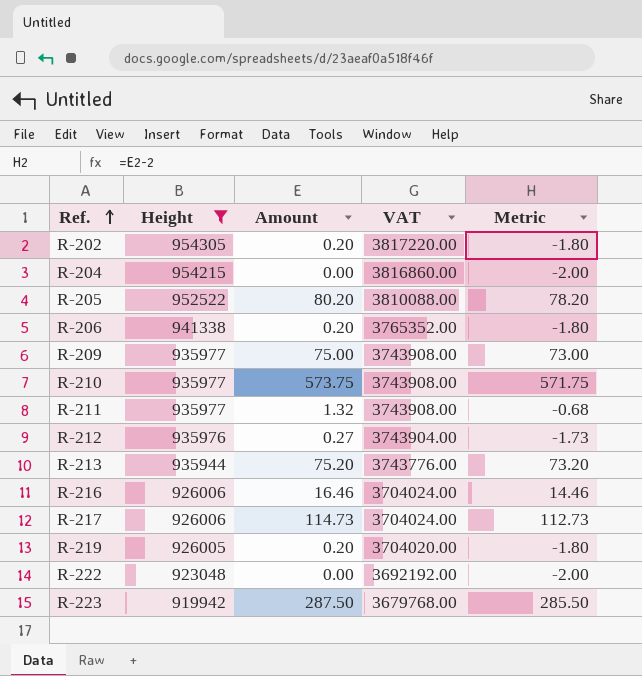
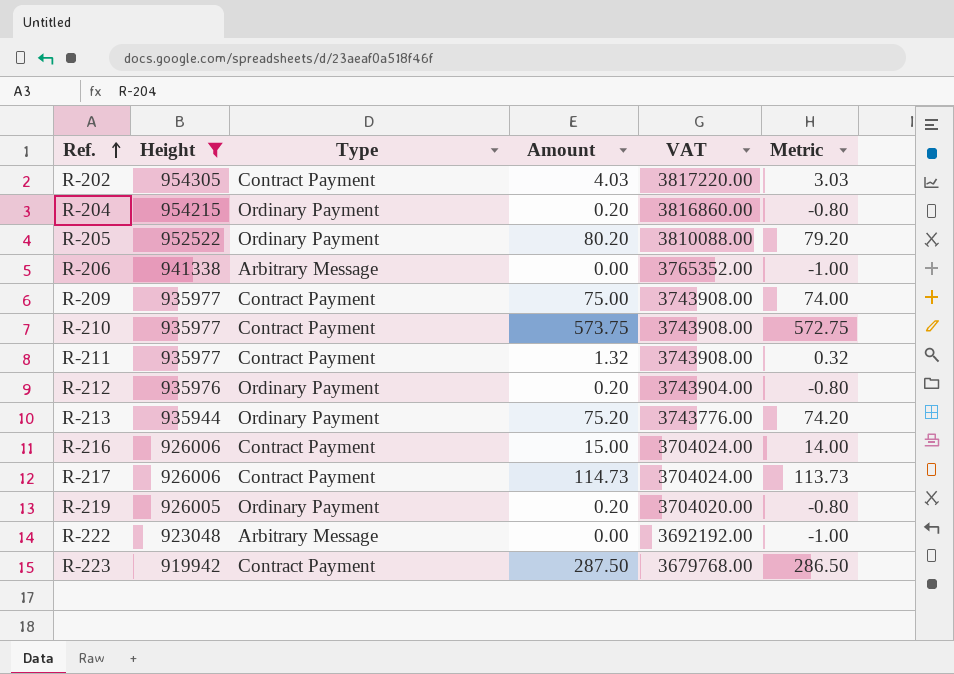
column Type | position: none -> 3
column Metric | formula: [Amount] - 2 -> [Amount] - 1
R-202 | Amount: 0.20 -> 4.03
R-204 | Amount: 0.00 -> 0.20
R-206 | Amount: 0.20 -> 0.00
R-212 | Amount: 0.27 -> 0.20
R-216 | Amount: 16.46 -> 15.00

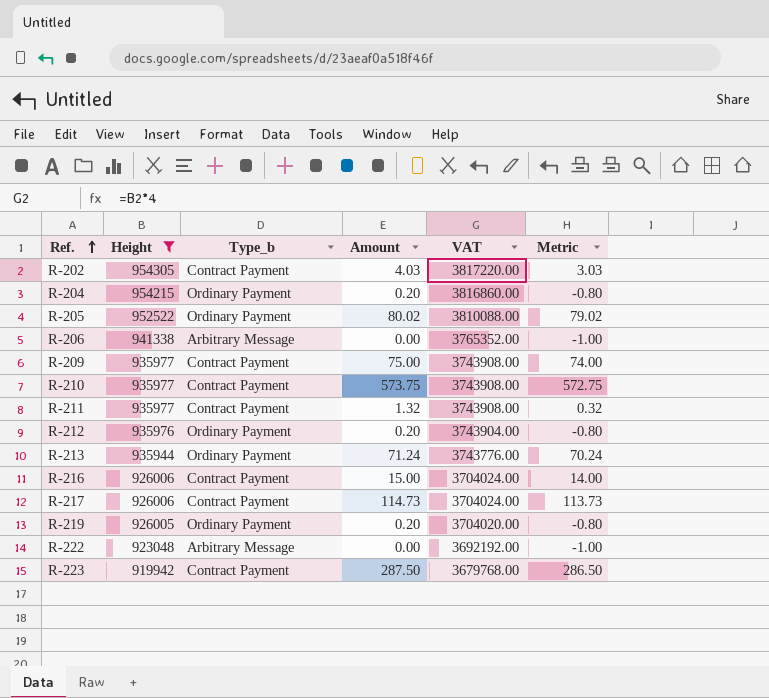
column name: Type -> Type_b
R-205 | Amount: 80.20 -> 80.02
R-205 | Metric: 79.20 -> 79.02
R-213 | Amount: 75.20 -> 71.24
R-213 | Metric: 74.20 -> 70.24

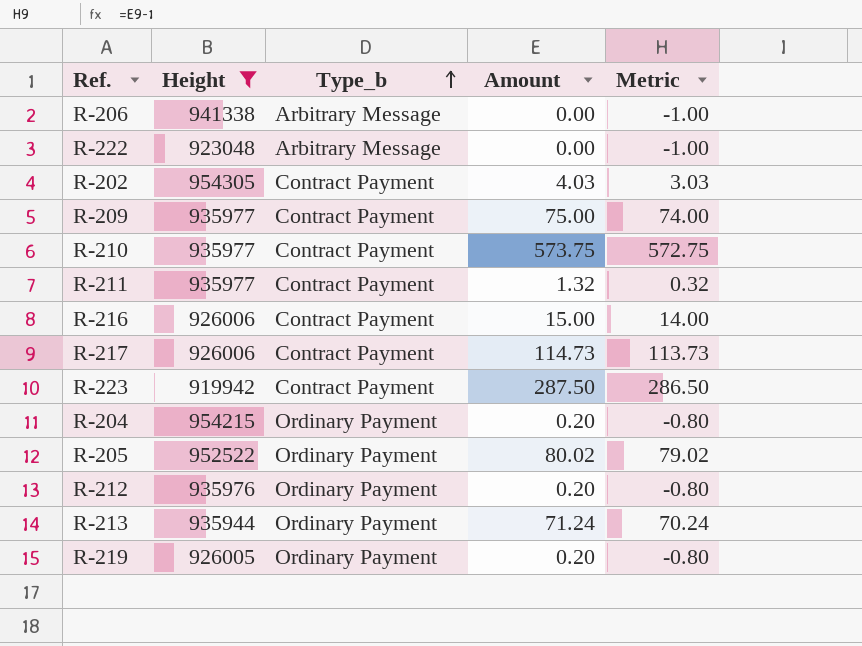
row order: Ref. ascending -> Type_b ascending
column VAT | formula: [Height] * 4 -> none

